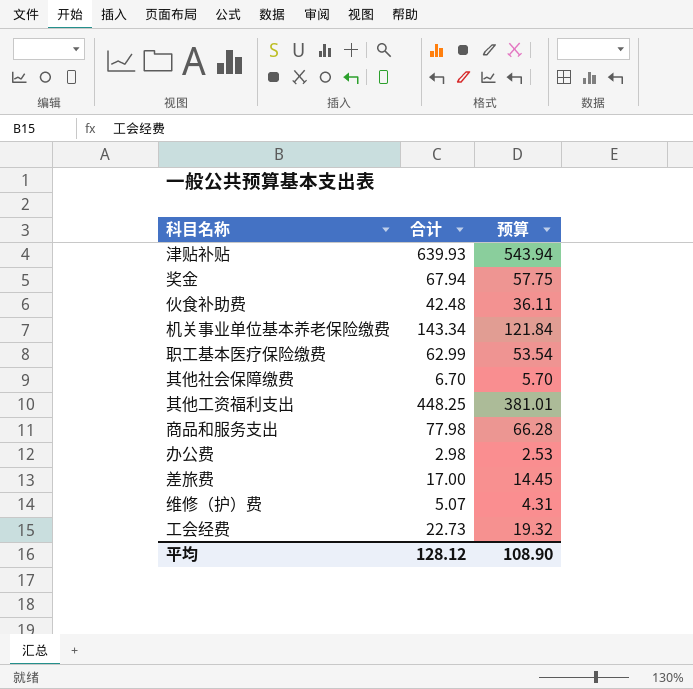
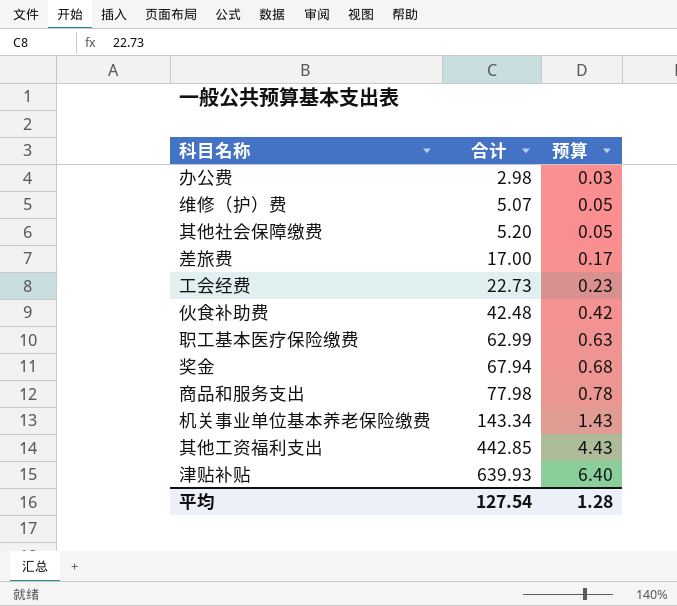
row order: none -> 合计 ascending
column 预算 | formula: [合计] * 0.85 -> [合计] * 0.01
其他社会保障缴费 | 合计: 6.70 -> 5.20
其他工资福利支出 | 合计: 448.25 -> 442.85
平均 | 合计: 128.12 -> 127.54
平均 | 预算: 108.90 -> 1.28

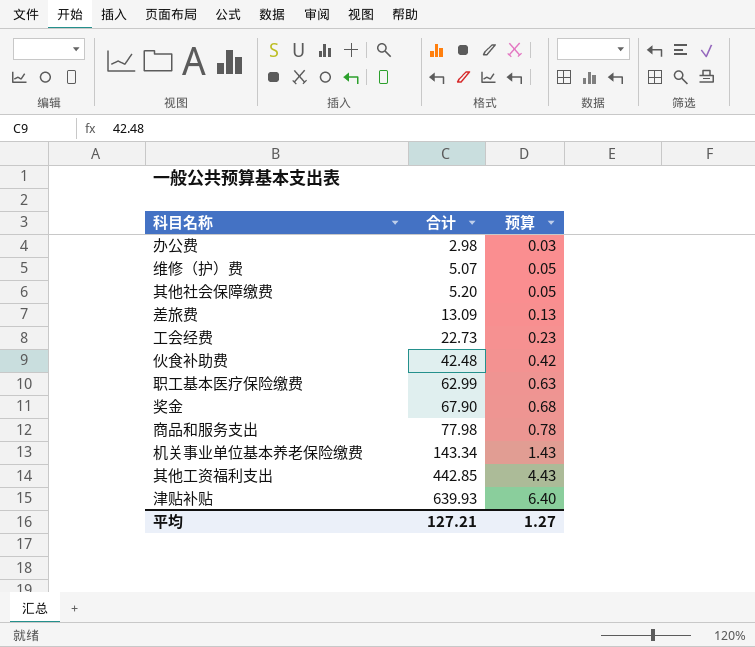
差旅费 | 合计: 17.00 -> 13.09
差旅费 | 预算: 0.17 -> 0.13
奖金 | 合计: 67.94 -> 67.90
平均 | 合计: 127.54 -> 127.21
平均 | 预算: 1.28 -> 1.27

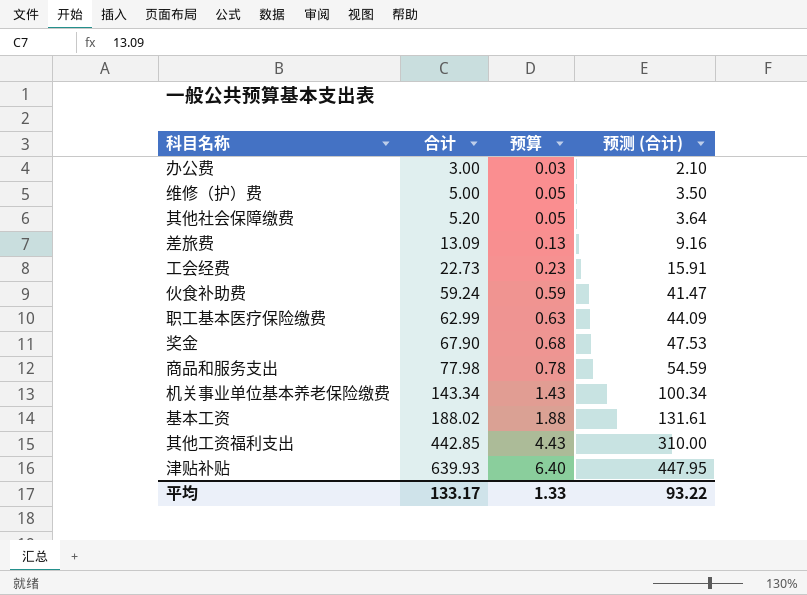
column 预测 (合计) | formula: none -> [合计] * 0.7
办公费 | 合计: 2.98 -> 3.00
维修（护）费 | 合计: 5.07 -> 5.00
伙食补助费 | 合计: 42.48 -> 59.24
伙食补助费 | 预算: 0.42 -> 0.59
row 基本工资: none -> 188.02 | 1.88 | 131.61
平均 | 合计: 127.21 -> 133.17
平均 | 预算: 1.27 -> 1.33

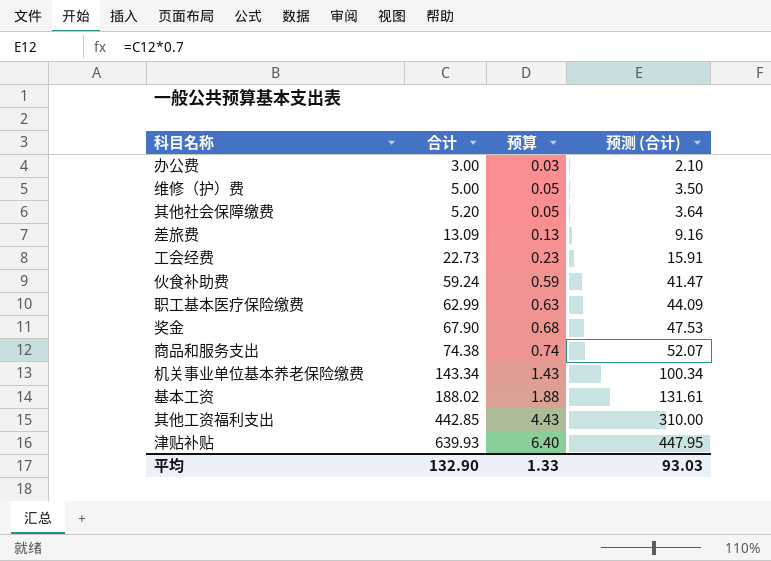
商品和服务支出 | 合计: 77.98 -> 74.38
商品和服务支出 | 预算: 0.78 -> 0.74
商品和服务支出 | 预测 (合计): 54.59 -> 52.07
平均 | 合计: 133.17 -> 132.90
平均 | 预测 (合计): 93.22 -> 93.03

